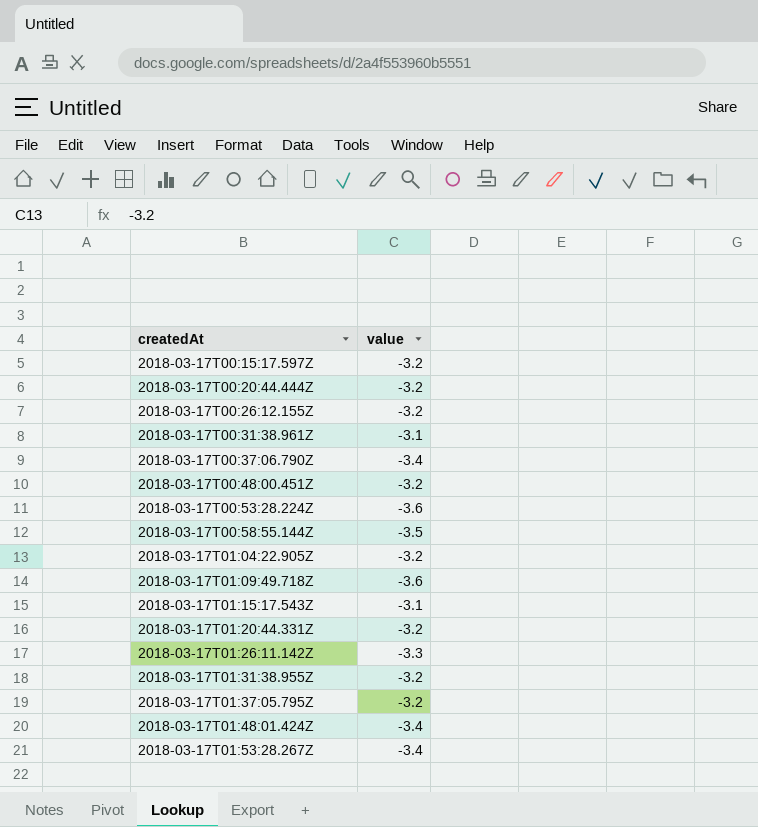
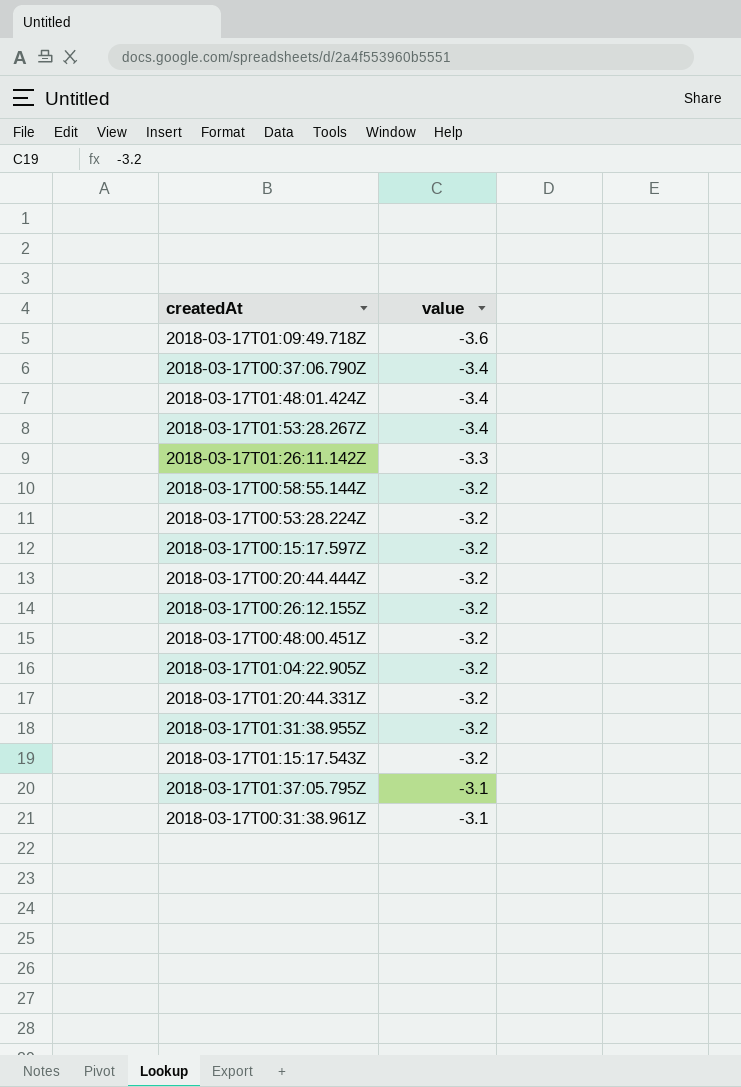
row order: createdAt ascending -> value ascending
2018-03-17T00:58:55.144Z | value: -3.5 -> -3.2
2018-03-17T00:53:28.224Z | value: -3.6 -> -3.2
2018-03-17T01:15:17.543Z | value: -3.1 -> -3.2
2018-03-17T01:37:05.795Z | value: -3.2 -> -3.1

